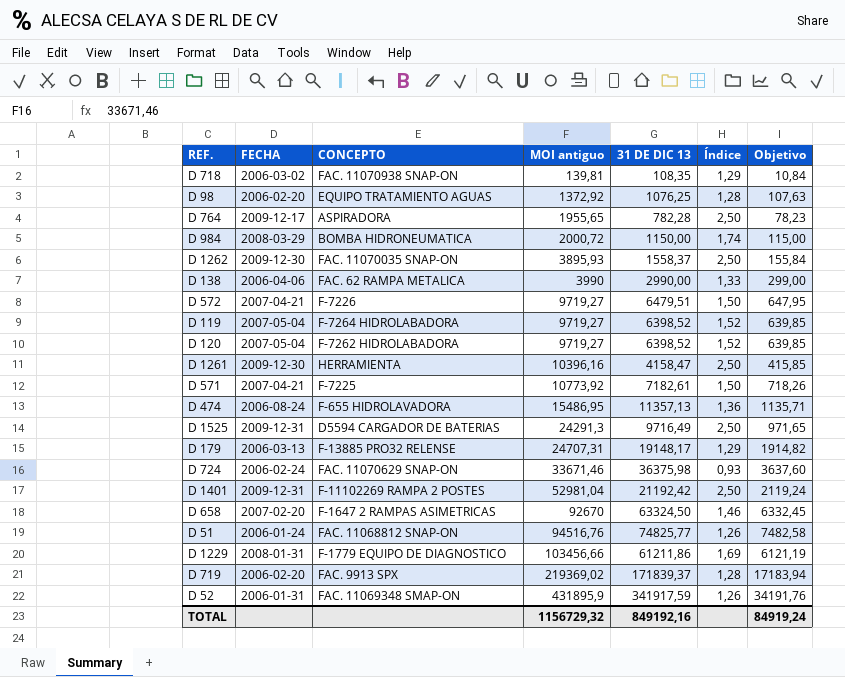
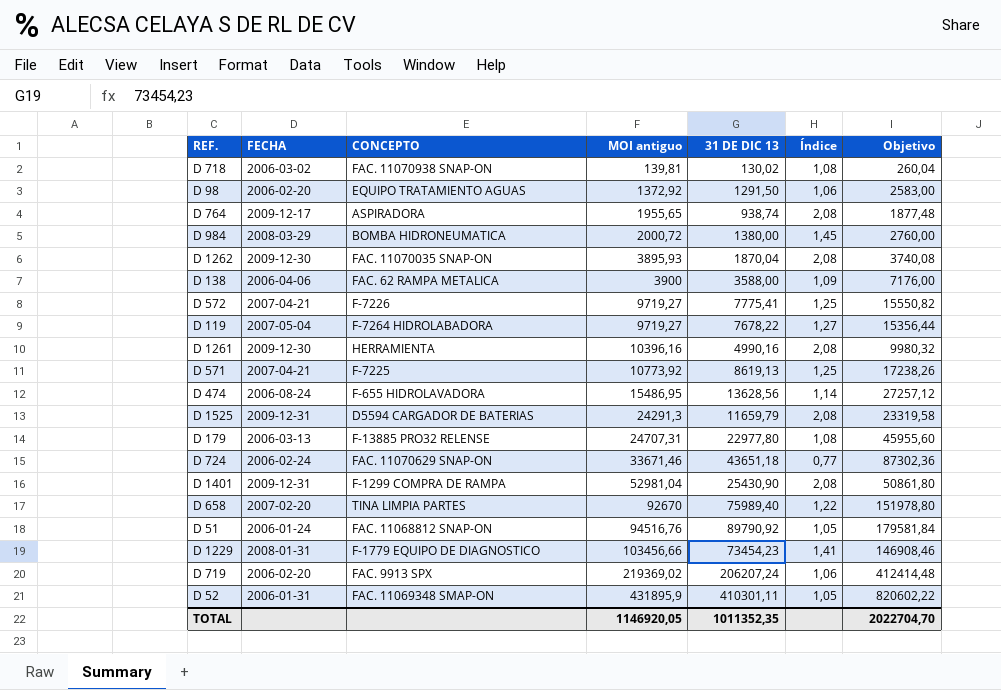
column Objetivo | formula: [31 DE DIC 13] * 0,1 -> [31 DE DIC 13] * 2
row D 120: 2007-05-04 | F-7262 HIDROLABADORA | 9719,27 | 6398,52 | 1,52 | 639,85 -> none
D 718 | 31 DE DIC 13: 108,35 -> 130,02
D 718 | Índice: 1,29 -> 1,08
D 98 | 31 DE DIC 13: 1076,25 -> 1291,50
D 98 | Índice: 1,28 -> 1,06
D 764 | 31 DE DIC 13: 782,28 -> 938,74
D 764 | Índice: 2,50 -> 2,08
D 984 | 31 DE DIC 13: 1150,00 -> 1380,00
D 984 | Índice: 1,74 -> 1,45
D 1262 | 31 DE DIC 13: 1558,37 -> 1870,04
D 1262 | Índice: 2,50 -> 2,08
D 138 | MOI antiguo: 3990 -> 3900
D 138 | 31 DE DIC 13: 2990,00 -> 3588,00
D 138 | Índice: 1,33 -> 1,09
D 572 | 31 DE DIC 13: 6479,51 -> 7775,41
D 572 | Índice: 1,50 -> 1,25
D 119 | 31 DE DIC 13: 6398,52 -> 7678,22
D 119 | Índice: 1,52 -> 1,27
D 1261 | 31 DE DIC 13: 4158,47 -> 4990,16
D 1261 | Índice: 2,50 -> 2,08
D 571 | 31 DE DIC 13: 7182,61 -> 8619,13
D 571 | Índice: 1,50 -> 1,25
D 474 | 31 DE DIC 13: 11357,13 -> 13628,56
D 474 | Índice: 1,36 -> 1,14
D 1525 | 31 DE DIC 13: 9716,49 -> 11659,79
D 1525 | Índice: 2,50 -> 2,08
D 179 | 31 DE DIC 13: 19148,17 -> 22977,80
D 179 | Índice: 1,29 -> 1,08
D 724 | 31 DE DIC 13: 36375,98 -> 43651,18
D 724 | Índice: 0,93 -> 0,77
D 1401 | CONCEPTO: F-11102269 RAMPA 2 POSTES -> F-1299 COMPRA DE RAMPA
D 1401 | 31 DE DIC 13: 21192,42 -> 25430,90
D 1401 | Índice: 2,50 -> 2,08
D 658 | CONCEPTO: F-1647 2 RAMPAS ASIMETRICAS -> TINA LIMPIA PARTES
D 658 | 31 DE DIC 13: 63324,50 -> 75989,40
D 658 | Índice: 1,46 -> 1,22
D 51 | 31 DE DIC 13: 74825,77 -> 89790,92
D 51 | Índice: 1,26 -> 1,05
D 1229 | 31 DE DIC 13: 61211,86 -> 73454,23
D 1229 | Índice: 1,69 -> 1,41
D 719 | 31 DE DIC 13: 171839,37 -> 206207,24
D 719 | Índice: 1,28 -> 1,06
D 52 | 31 DE DIC 13: 341917,59 -> 410301,11
D 52 | Índice: 1,26 -> 1,05
TOTAL | MOI antiguo: 1156729,32 -> 1146920,05
TOTAL | 31 DE DIC 13: 849192,16 -> 1011352,35
TOTAL | Objetivo: 84919,24 -> 2022704,70

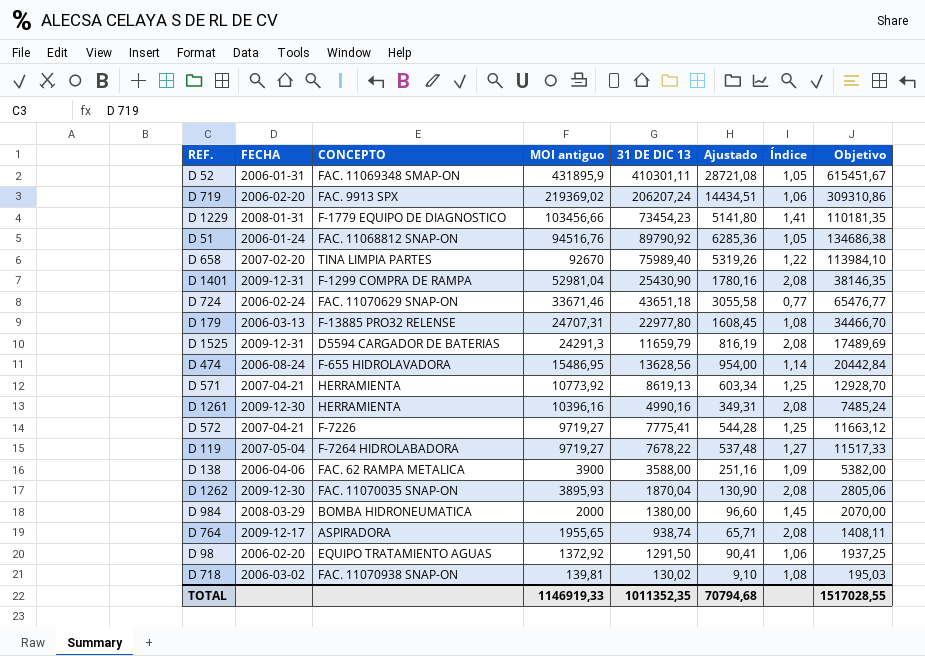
row order: MOI antiguo ascending -> MOI antiguo descending
column Ajustado | formula: none -> [31 DE DIC 13] * 0,07
column Objetivo | formula: [31 DE DIC 13] * 2 -> [31 DE DIC 13] * 1,5
D 571 | CONCEPTO: F-7225 -> HERRAMIENTA
D 984 | MOI antiguo: 2000,72 -> 2000
TOTAL | MOI antiguo: 1146920,05 -> 1146919,33
TOTAL | Objetivo: 2022704,70 -> 1517028,55

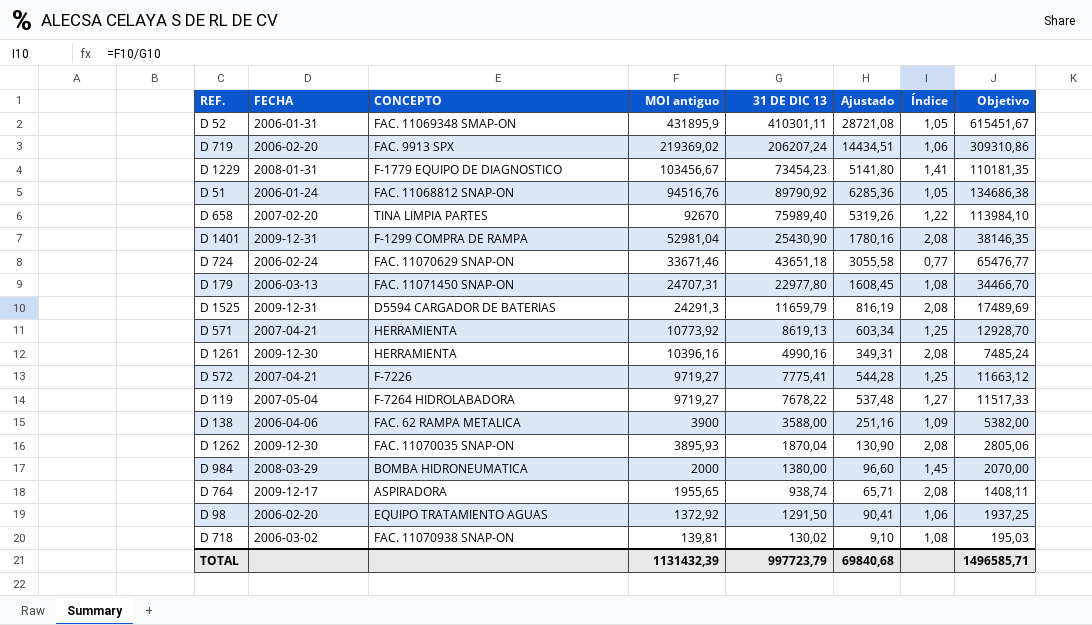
row D 474: 2006-08-24 | F-655 HIDROLAVADORA | 15486,95 | 13628,56 | 954,00 | 1,14 | 20442,84 -> none
D 1229 | MOI antiguo: 103456,66 -> 103456,67
D 179 | CONCEPTO: F-13885 PRO32 RELENSE -> FAC. 11071450 SNAP-ON
TOTAL | MOI antiguo: 1146919,33 -> 1131432,39
TOTAL | 31 DE DIC 13: 1011352,35 -> 997723,79
TOTAL | Ajustado: 70794,68 -> 69840,68
TOTAL | Objetivo: 1517028,55 -> 1496585,71

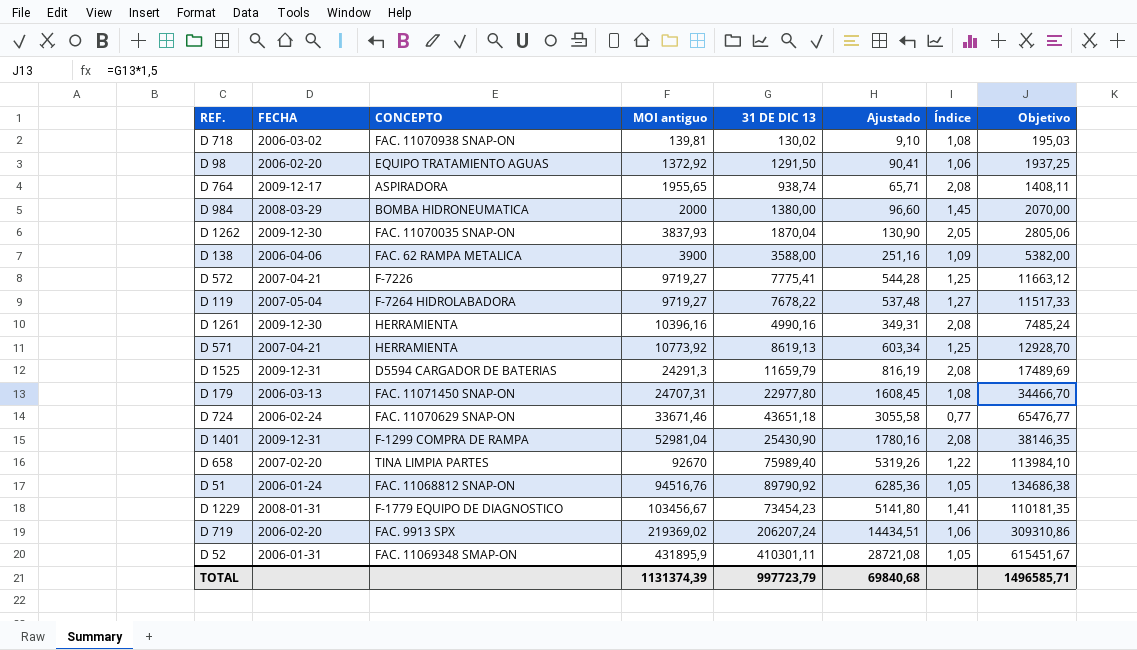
row order: MOI antiguo descending -> MOI antiguo ascending
D 1262 | MOI antiguo: 3895,93 -> 3837,93
D 1262 | Índice: 2,08 -> 2,05
TOTAL | MOI antiguo: 1131432,39 -> 1131374,39

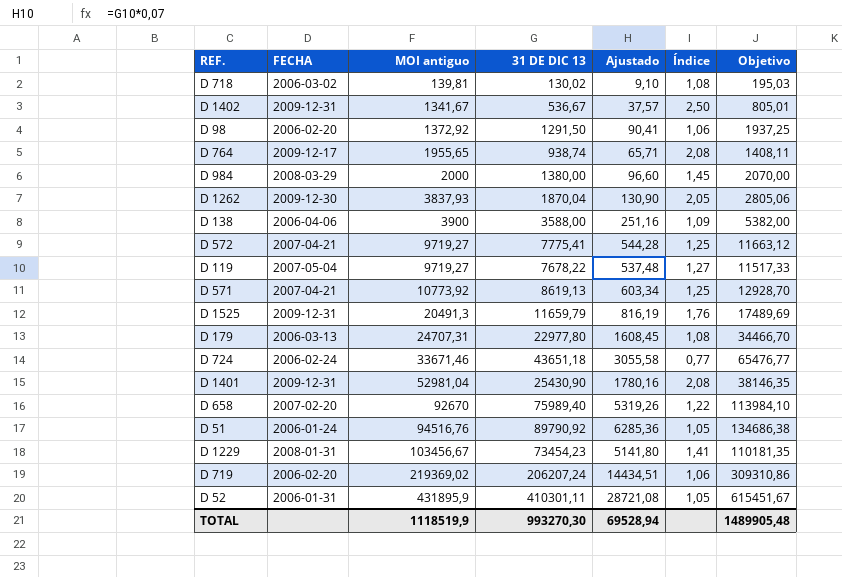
column CONCEPTO | position: 3 -> none
row D 1261: 2009-12-30 | HERRAMIENTA | 10396,16 | 4990,16 | 349,31 | 2,08 | 7485,24 -> none
row D 1402: none -> 2009-12-31 | 1341,67 | 536,67 | 37,57 | 2,50 | 805,01
D 1525 | MOI antiguo: 24291,3 -> 20491,3
D 1525 | Índice: 2,08 -> 1,76
TOTAL | MOI antiguo: 1131374,39 -> 1118519,9
TOTAL | 31 DE DIC 13: 997723,79 -> 993270,30
TOTAL | Ajustado: 69840,68 -> 69528,94
TOTAL | Objetivo: 1496585,71 -> 1489905,48

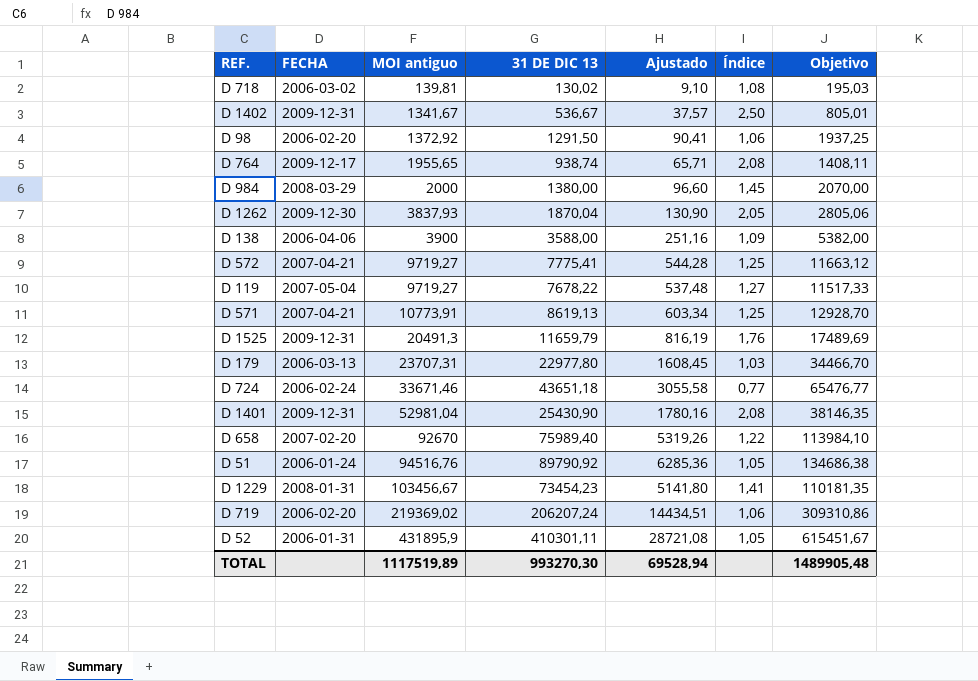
D 571 | MOI antiguo: 10773,92 -> 10773,91
D 179 | MOI antiguo: 24707,31 -> 23707,31
D 179 | Índice: 1,08 -> 1,03
TOTAL | MOI antiguo: 1118519,9 -> 1117519,89

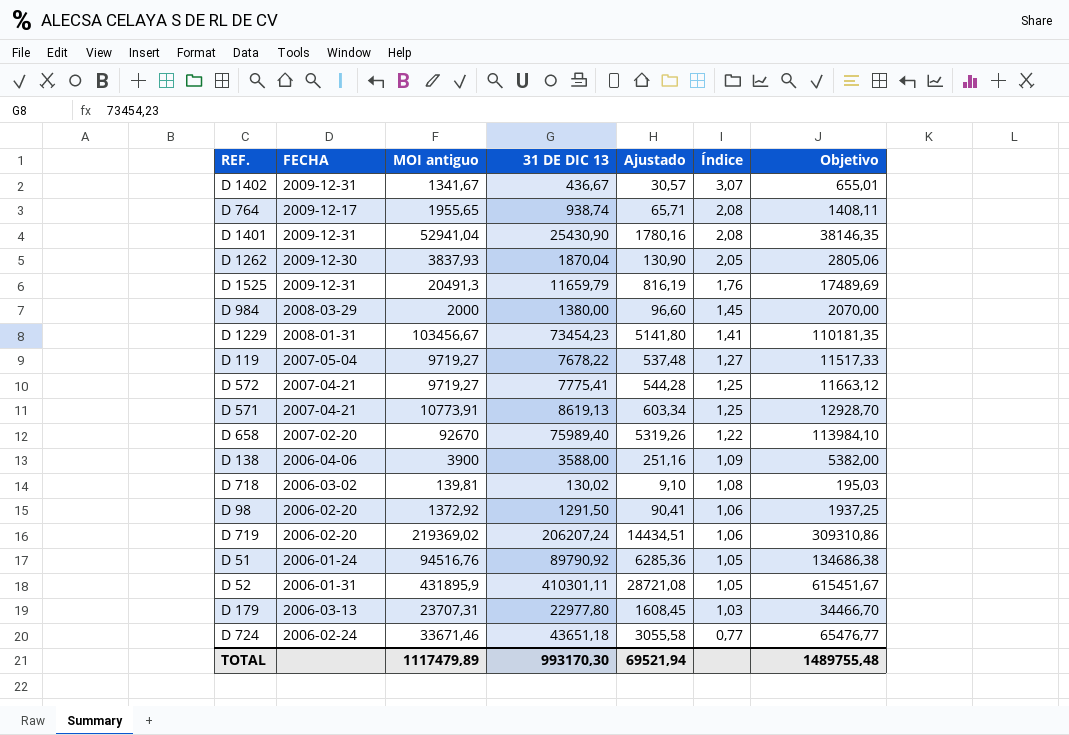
row order: MOI antiguo ascending -> Índice descending
D 1402 | 31 DE DIC 13: 536,67 -> 436,67
D 1402 | Ajustado: 37,57 -> 30,57
D 1402 | Índice: 2,50 -> 3,07
D 1402 | Objetivo: 805,01 -> 655,01
D 1401 | MOI antiguo: 52981,04 -> 52941,04
TOTAL | MOI antiguo: 1117519,89 -> 1117479,89
TOTAL | 31 DE DIC 13: 993270,30 -> 993170,30
TOTAL | Ajustado: 69528,94 -> 69521,94
TOTAL | Objetivo: 1489905,48 -> 1489755,48

